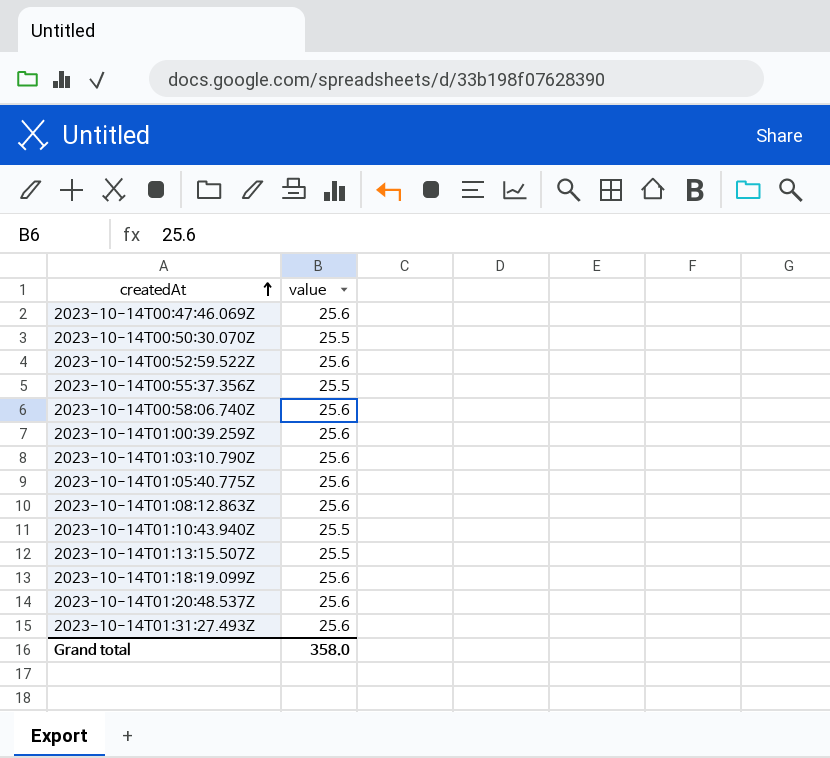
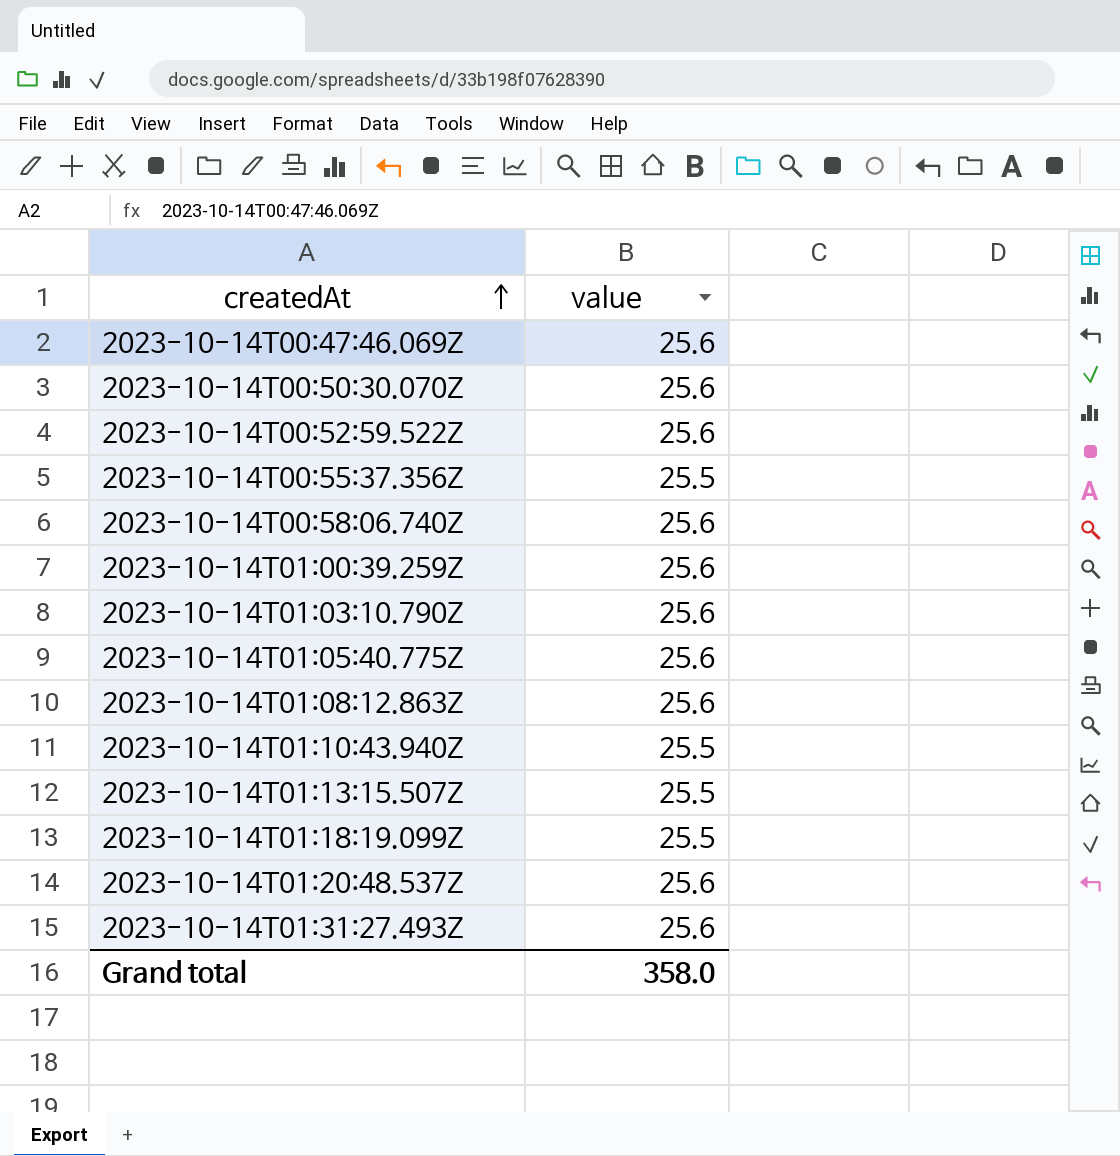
2023-10-14T00:50:30.070Z | value: 25.5 -> 25.6
2023-10-14T01:18:19.099Z | value: 25.6 -> 25.5

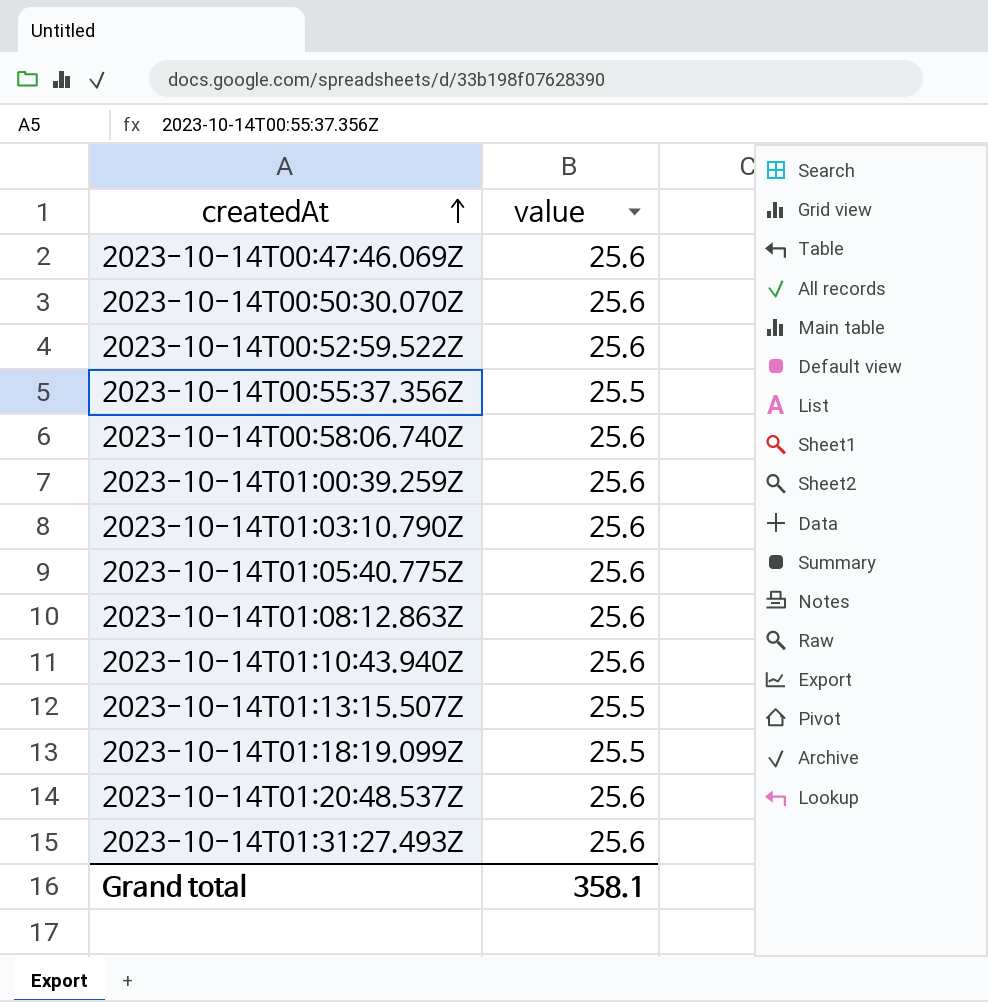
2023-10-14T01:10:43.940Z | value: 25.5 -> 25.6
Grand total | value: 358.0 -> 358.1

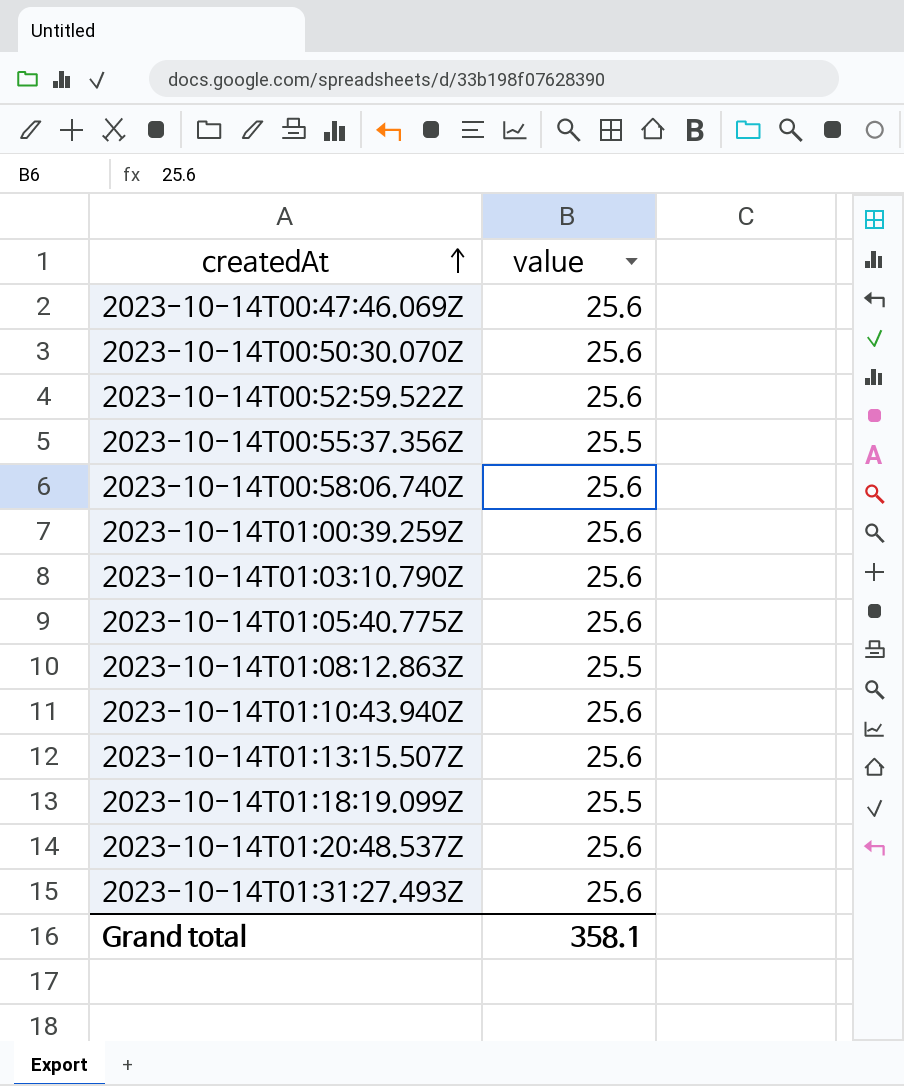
2023-10-14T01:08:12.863Z | value: 25.6 -> 25.5
2023-10-14T01:13:15.507Z | value: 25.5 -> 25.6

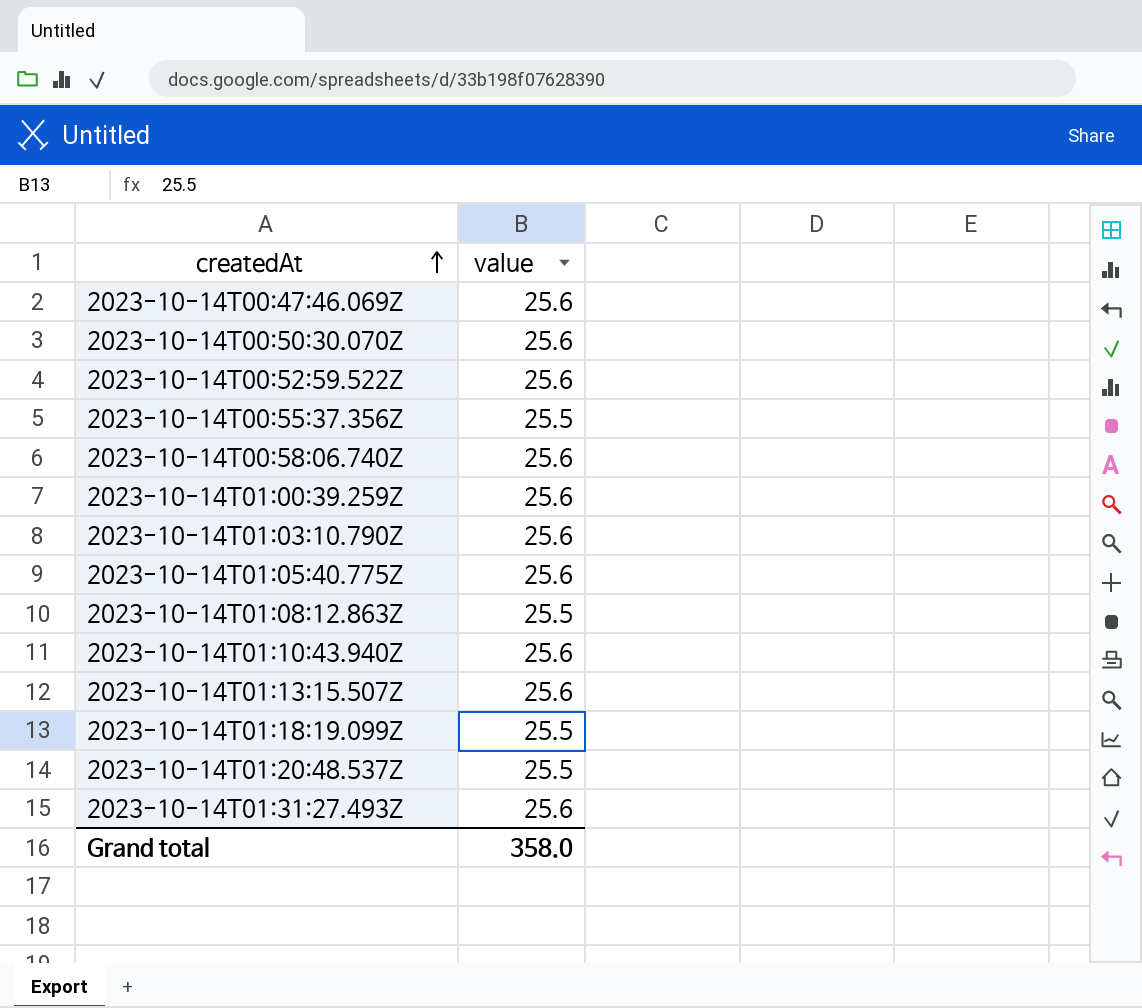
2023-10-14T01:20:48.537Z | value: 25.6 -> 25.5
Grand total | value: 358.1 -> 358.0

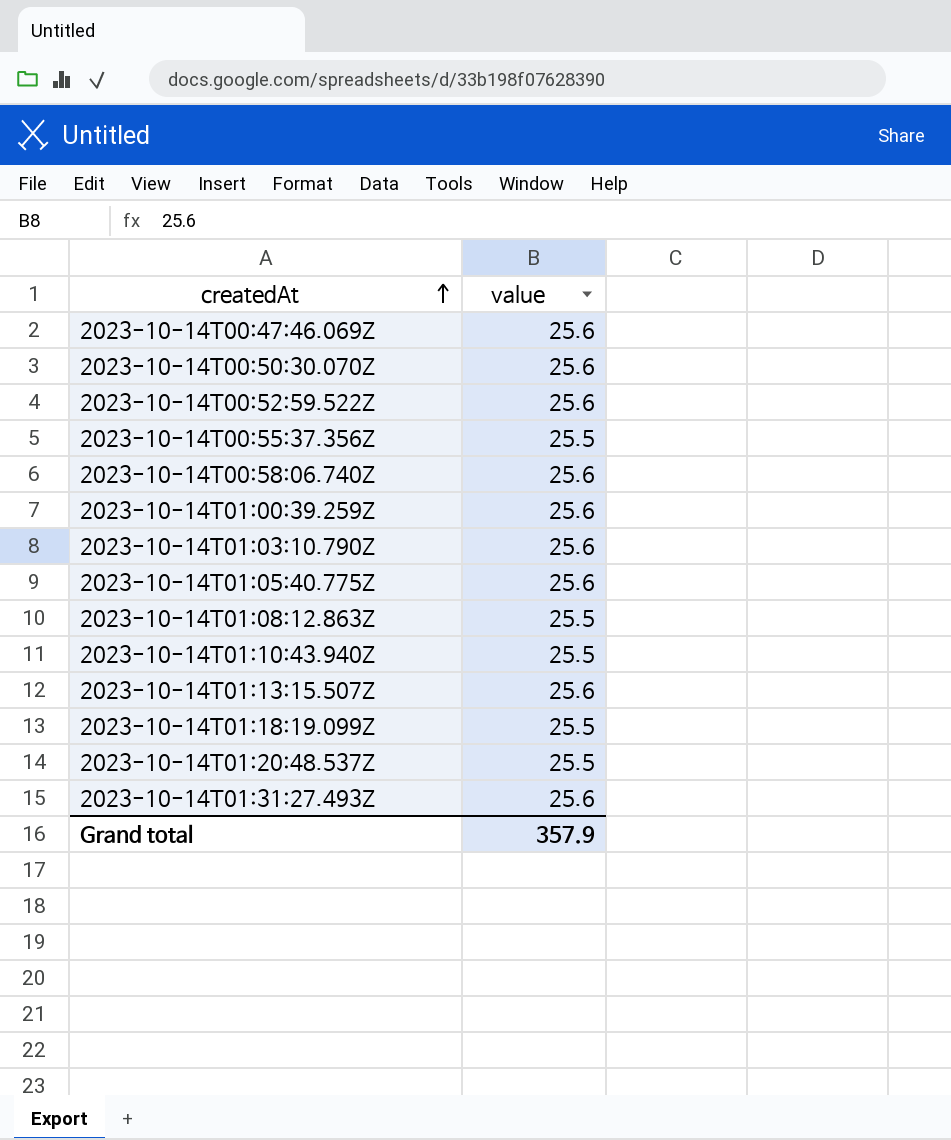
2023-10-14T01:10:43.940Z | value: 25.6 -> 25.5
Grand total | value: 358.0 -> 357.9

